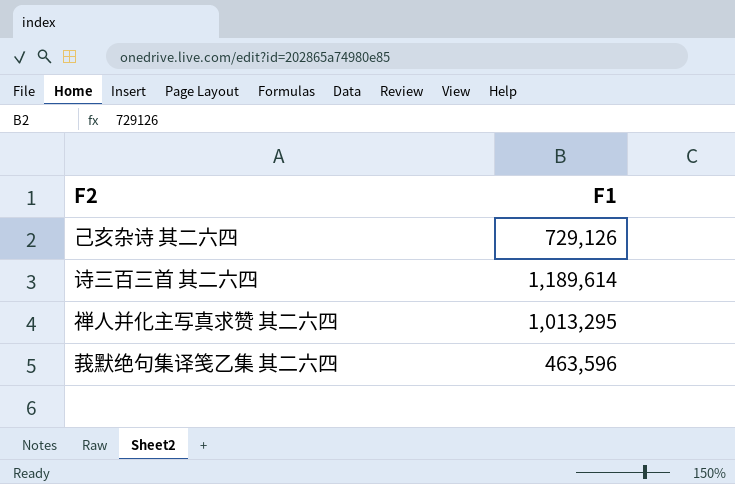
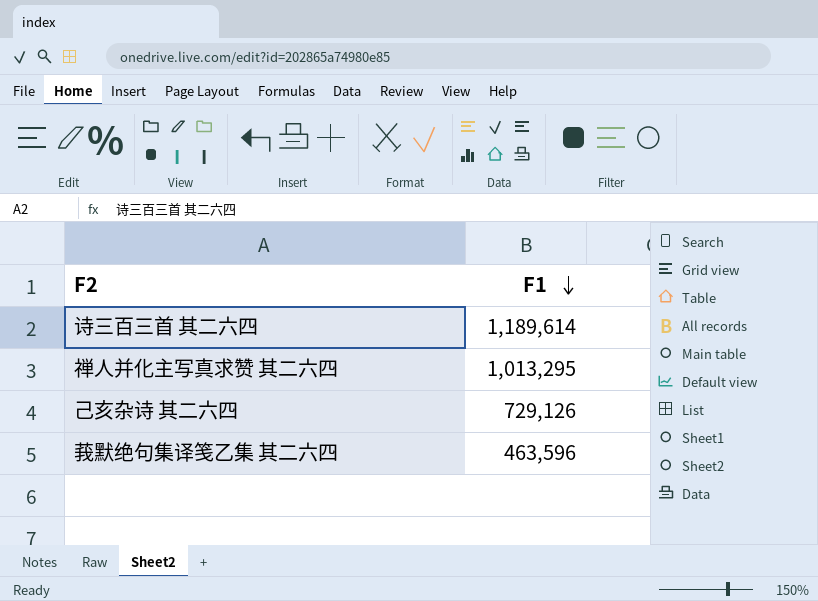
row order: none -> F1 descending

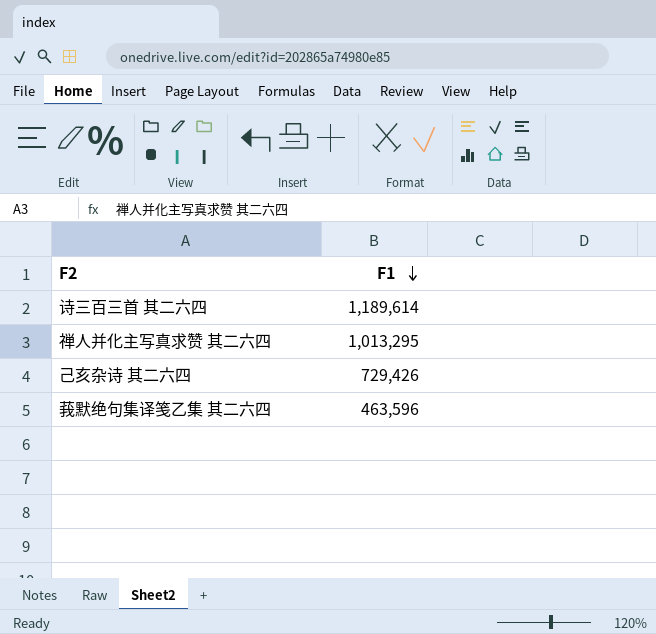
己亥杂诗 其二六四 | F1: 729,126 -> 729,426

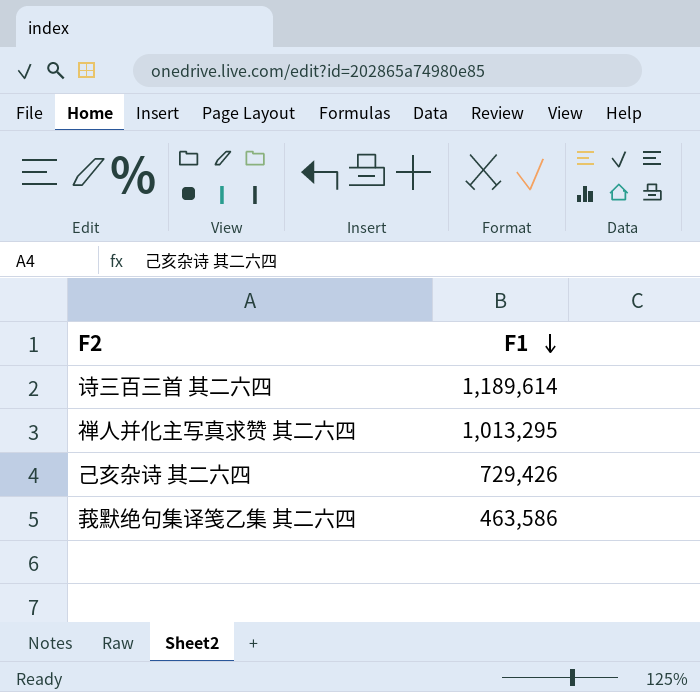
莪默绝句集译笺乙集 其二六四 | F1: 463,596 -> 463,586

